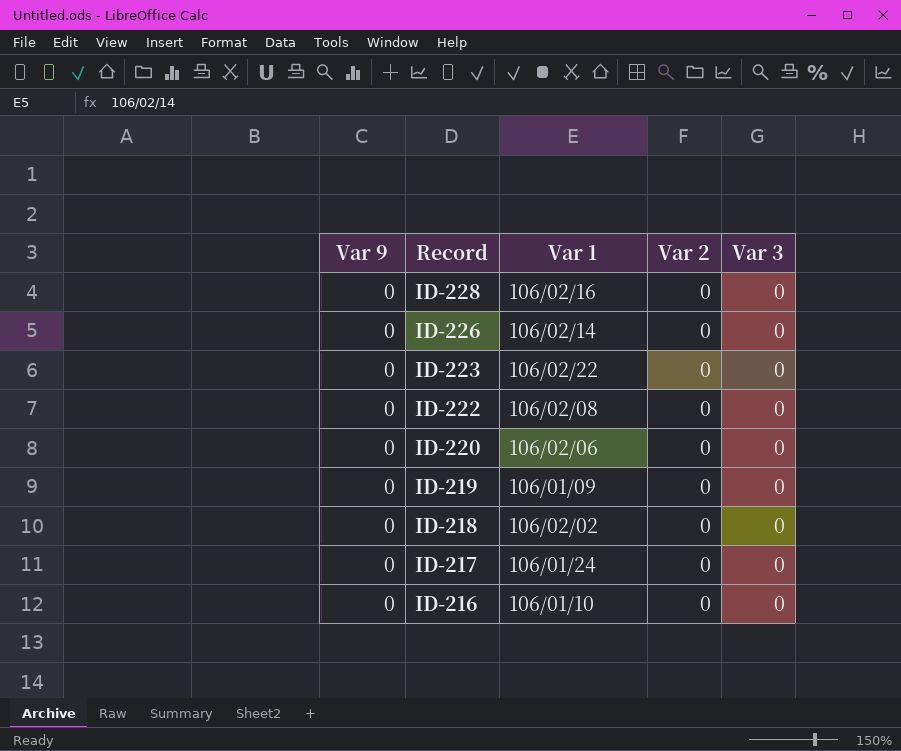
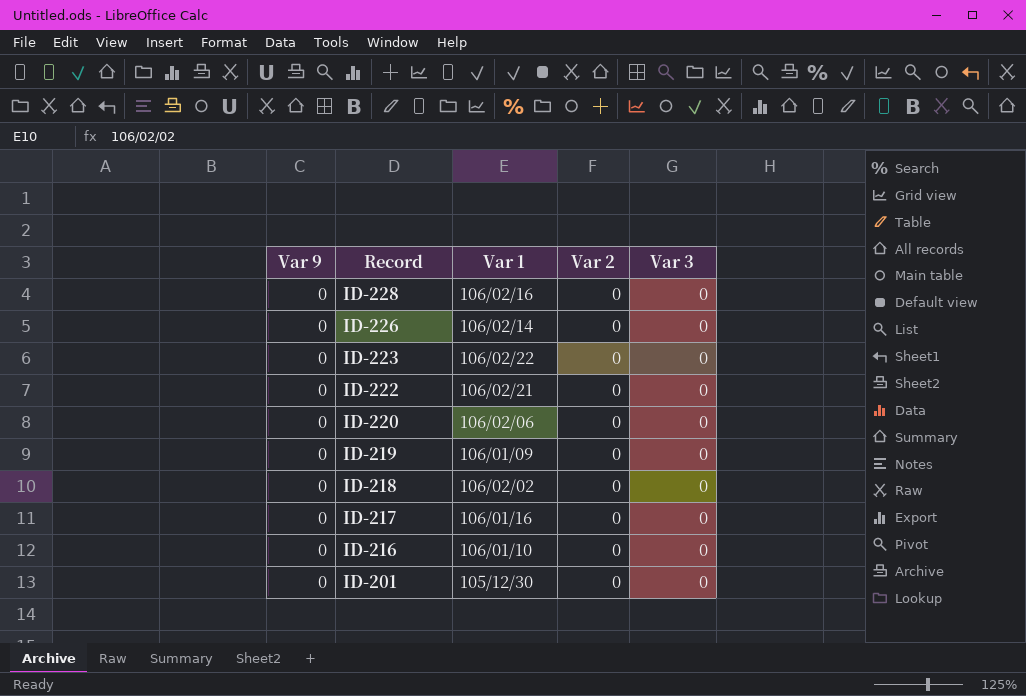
ID-222 | Var 1: 106/02/08 -> 106/02/21
ID-217 | Var 1: 106/01/24 -> 106/01/16
row ID-201: none -> 0 | 105/12/30 | 0 | 0

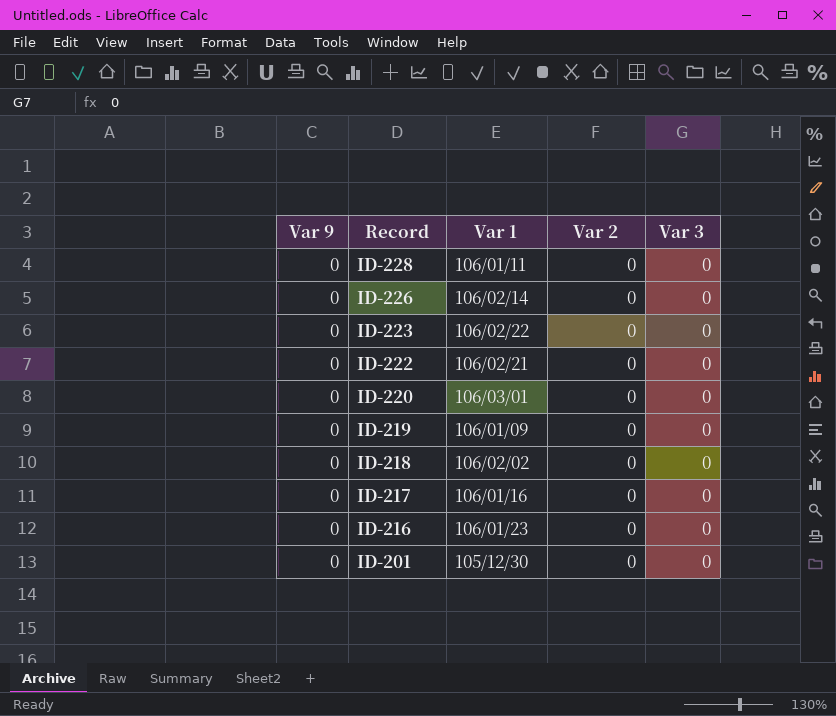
ID-228 | Var 1: 106/02/16 -> 106/01/11
ID-220 | Var 1: 106/02/06 -> 106/03/01
ID-216 | Var 1: 106/01/10 -> 106/01/23

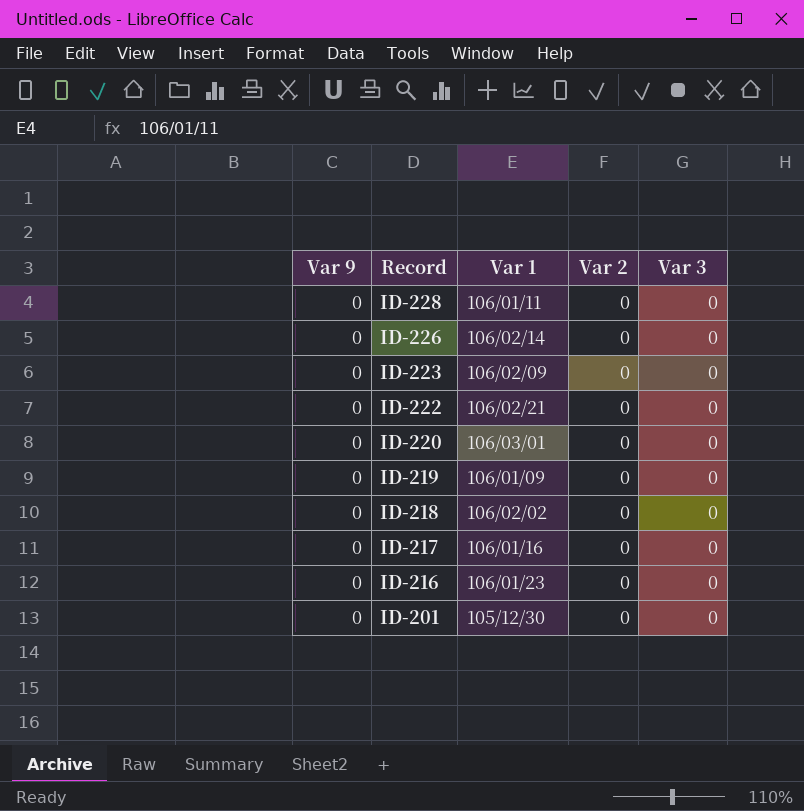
ID-223 | Var 1: 106/02/22 -> 106/02/09

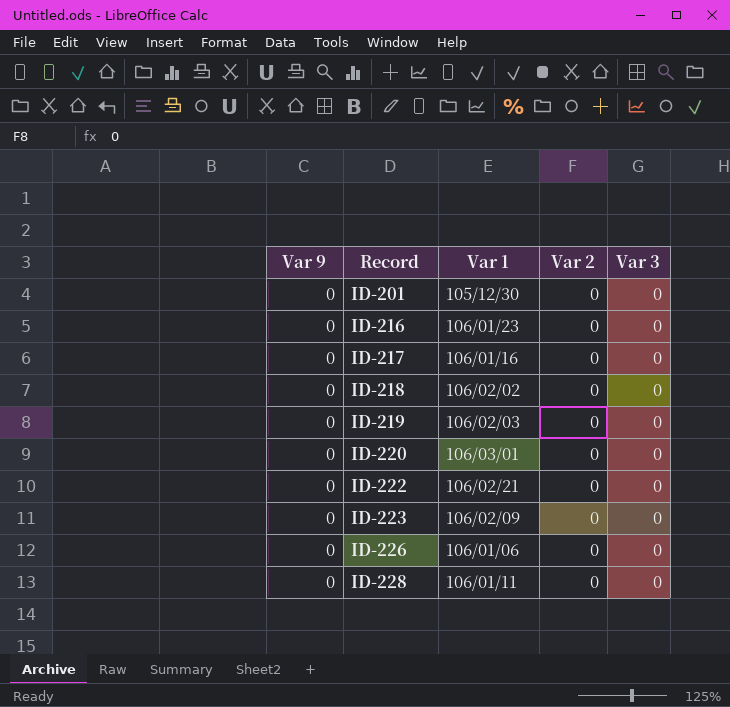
row order: Record descending -> Record ascending
ID-219 | Var 1: 106/01/09 -> 106/02/03
ID-226 | Var 1: 106/02/14 -> 106/01/06

